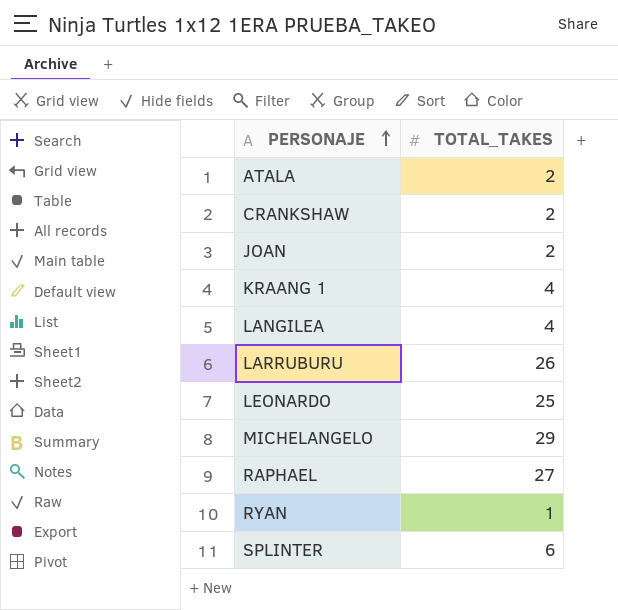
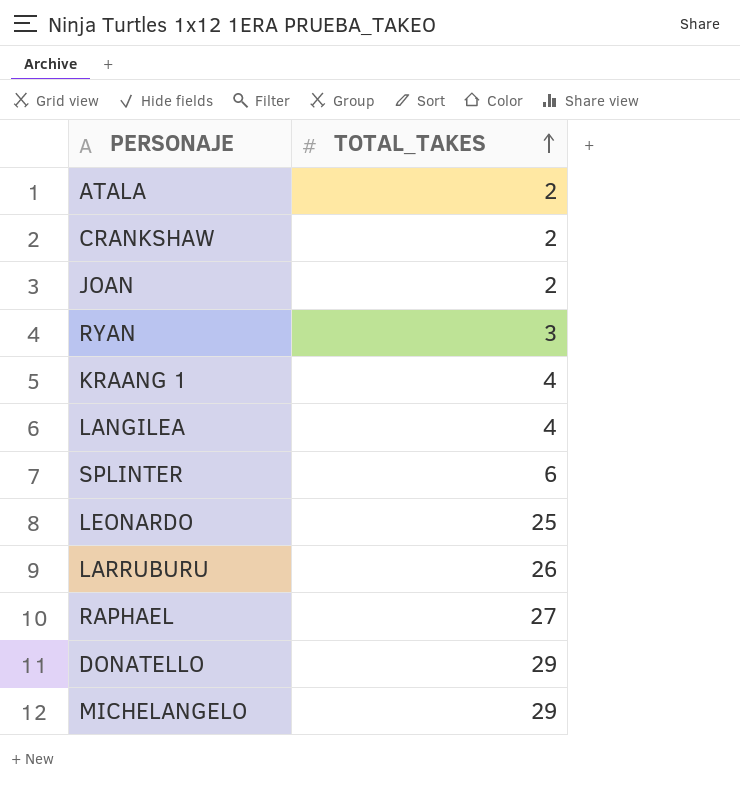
row order: PERSONAJE ascending -> TOTAL_TAKES ascending
RYAN | TOTAL_TAKES: 1 -> 3
row DONATELLO: none -> 29

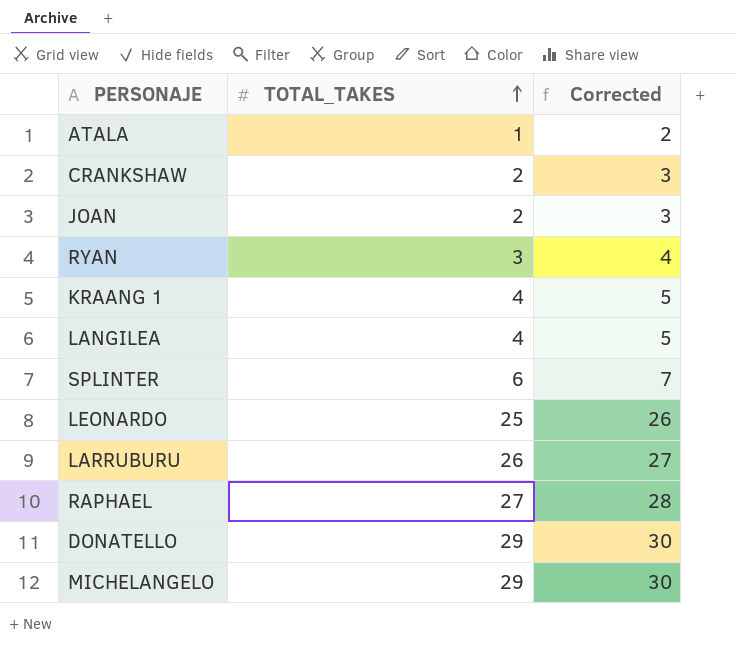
column Corrected | formula: none -> [TOTAL_TAKES] + 1
ATALA | TOTAL_TAKES: 2 -> 1

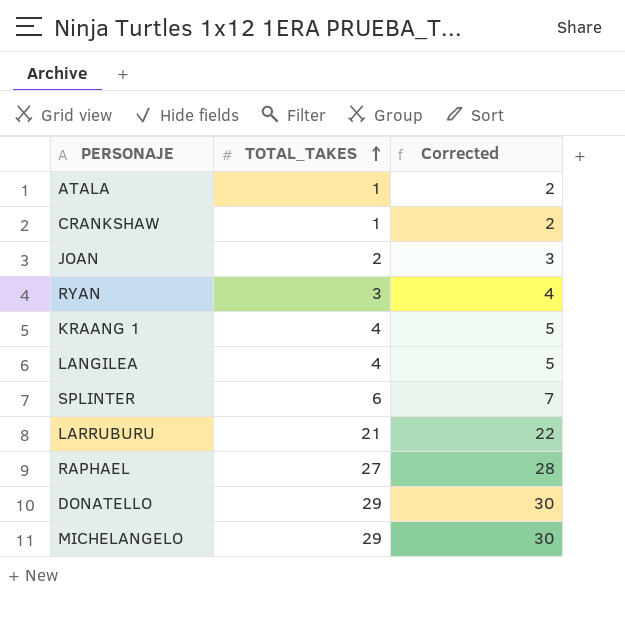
row LEONARDO: 25 | 26 -> none
CRANKSHAW | TOTAL_TAKES: 2 -> 1
CRANKSHAW | Corrected: 3 -> 2
LARRUBURU | TOTAL_TAKES: 26 -> 21
LARRUBURU | Corrected: 27 -> 22

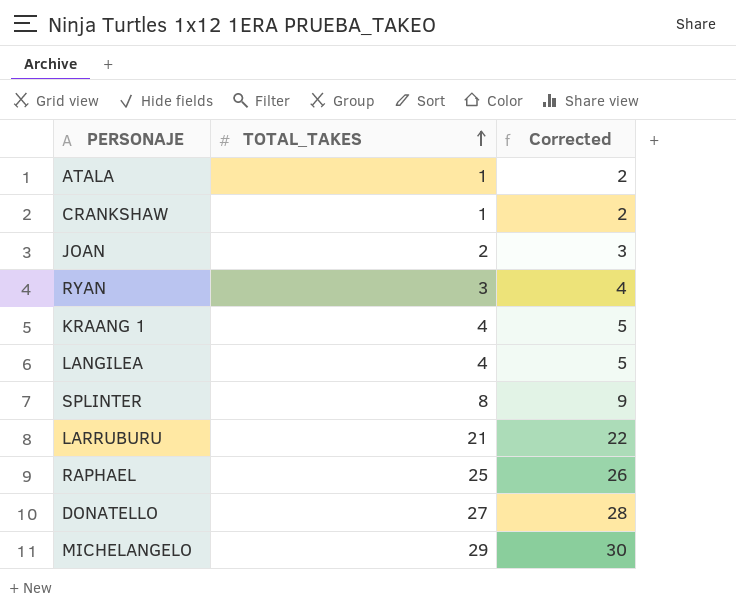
SPLINTER | TOTAL_TAKES: 6 -> 8
SPLINTER | Corrected: 7 -> 9
RAPHAEL | TOTAL_TAKES: 27 -> 25
RAPHAEL | Corrected: 28 -> 26
DONATELLO | TOTAL_TAKES: 29 -> 27
DONATELLO | Corrected: 30 -> 28

